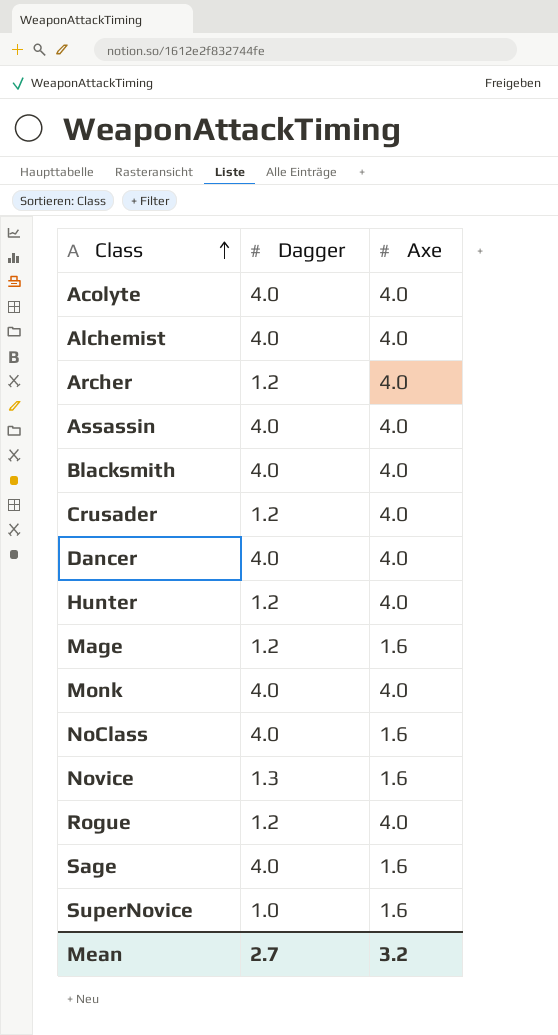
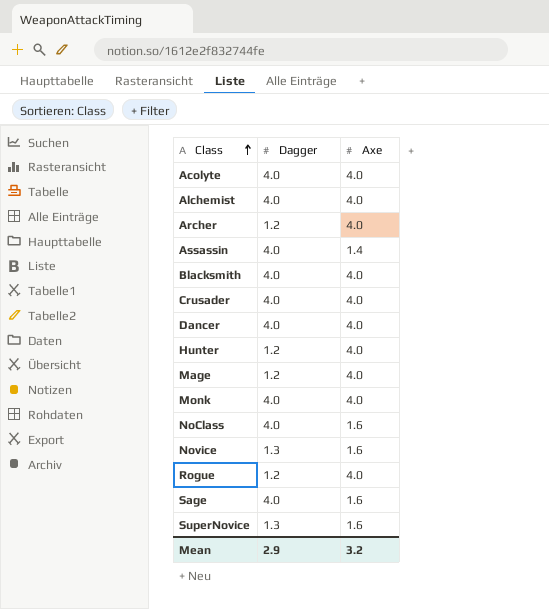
Assassin | Axe: 4.0 -> 1.4
Crusader | Dagger: 1.2 -> 4.0
Mage | Axe: 1.6 -> 4.0
SuperNovice | Dagger: 1.0 -> 1.3
Mean | Dagger: 2.7 -> 2.9

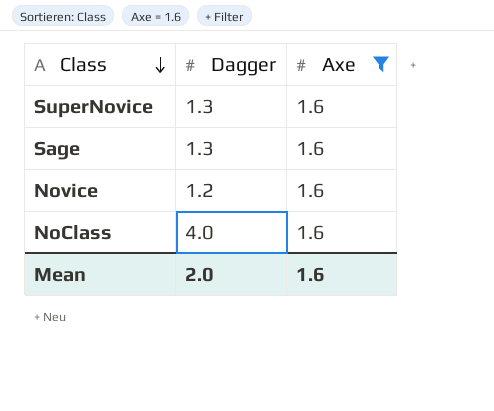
filter: none -> Axe = 1.6
row order: Class ascending -> Class descending
Sage | Dagger: 4.0 -> 1.3
Novice | Dagger: 1.3 -> 1.2
Mean | Dagger: 2.9 -> 2.0
Mean | Axe: 3.2 -> 1.6

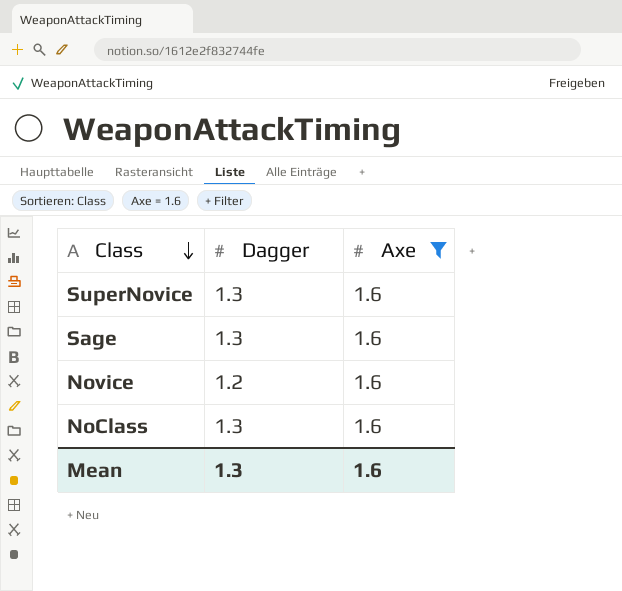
NoClass | Dagger: 4.0 -> 1.3
Mean | Dagger: 2.0 -> 1.3

